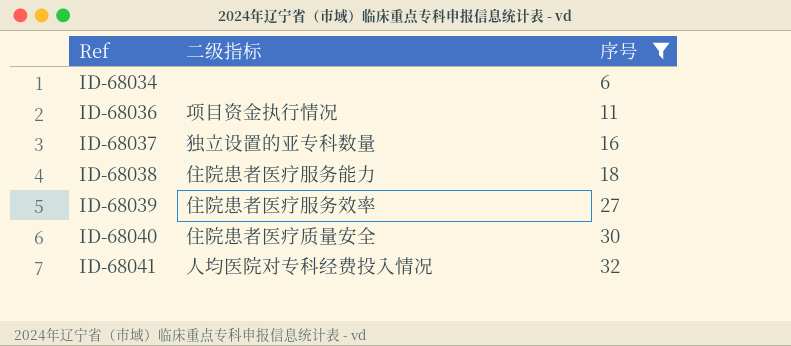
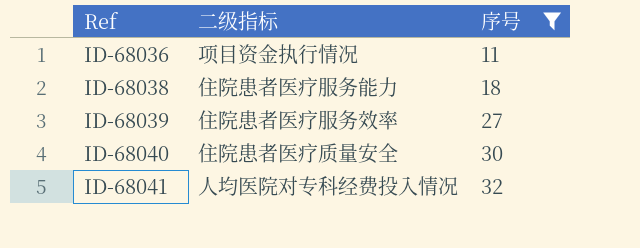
row ID-68034: none | 6 -> none
row ID-68037: 独立设置的亚专科数量 | 16 -> none

